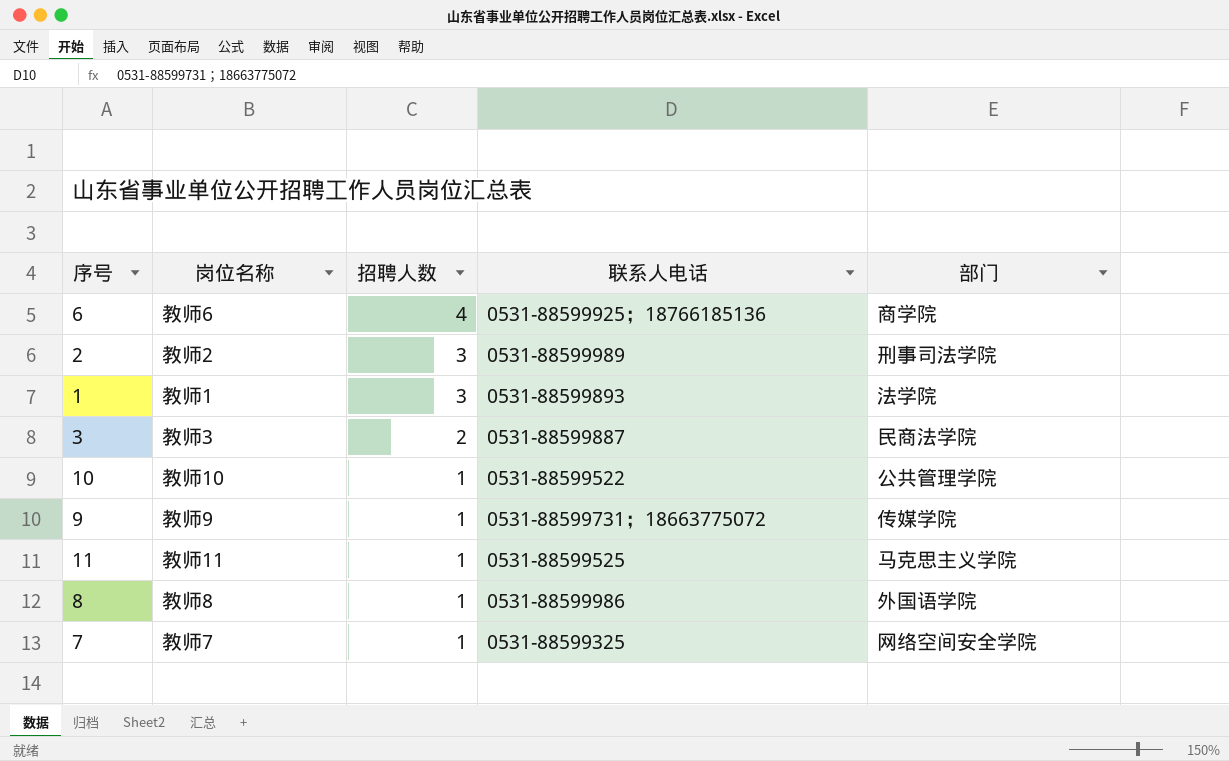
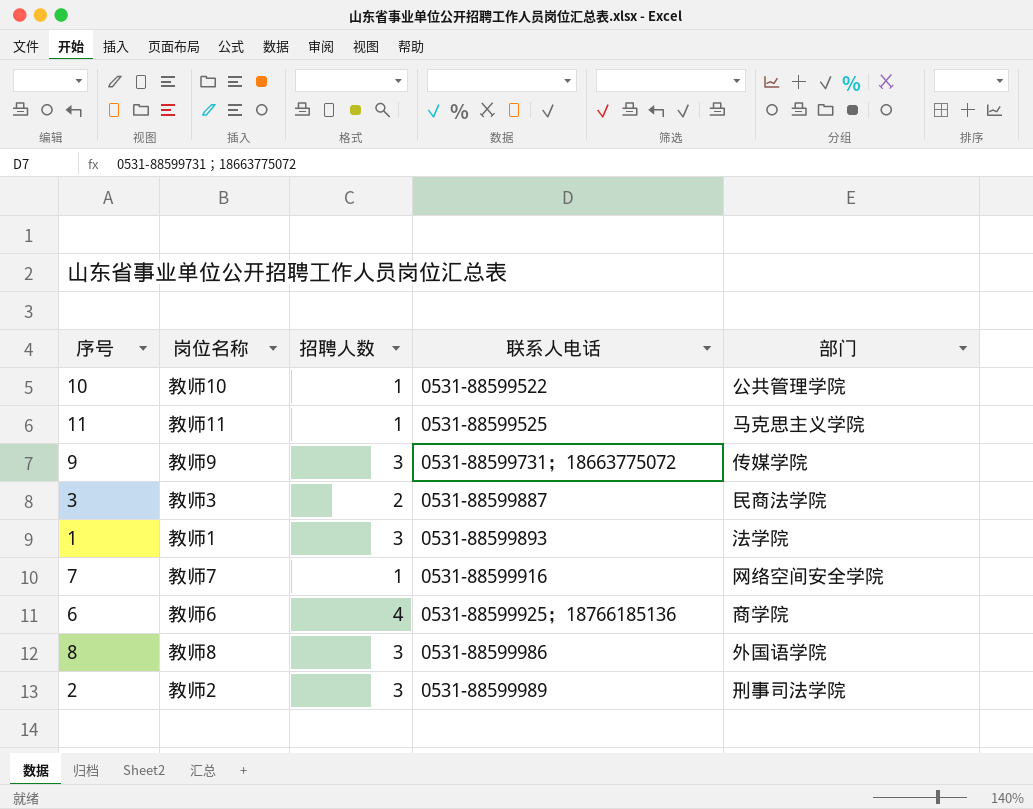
row order: 招聘人数 descending -> 联系人电话 ascending
9 | 招聘人数: 1 -> 3
7 | 联系人电话: 0531-88599325 -> 0531-88599916
8 | 招聘人数: 1 -> 3

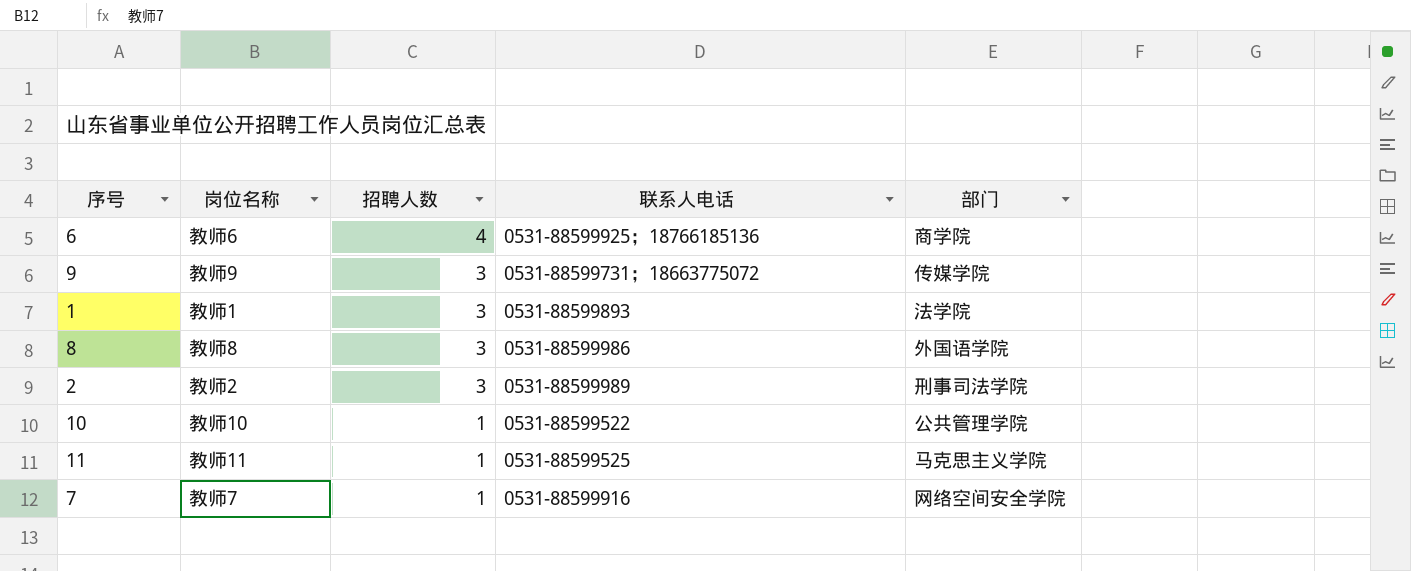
row order: 联系人电话 ascending -> 招聘人数 descending
row 3: 教师3 | 2 | 0531-88599887 | 民商法学院 -> none

